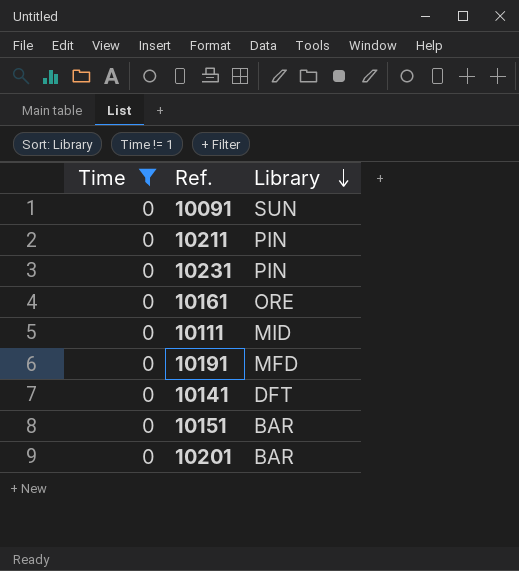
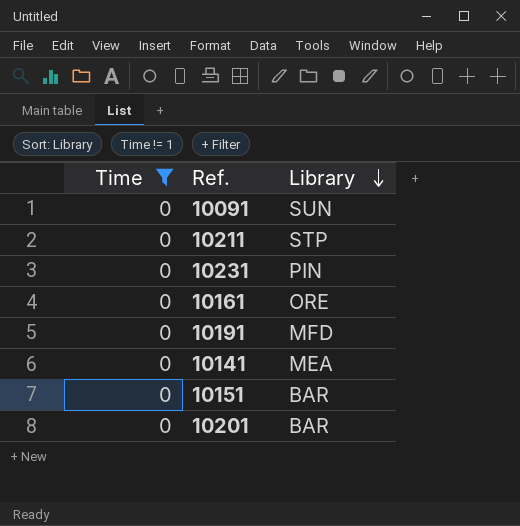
row 10111: 0 | MID -> none
10211 | Library: PIN -> STP
10141 | Library: DFT -> MEA

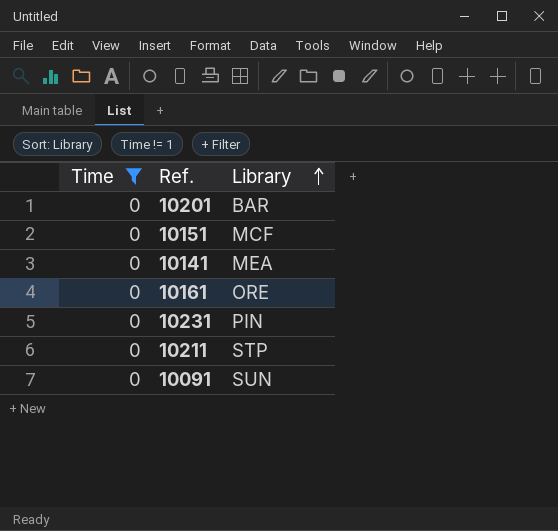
row order: Library descending -> Library ascending
row 10191: 0 | MFD -> none
10151 | Library: BAR -> MCF

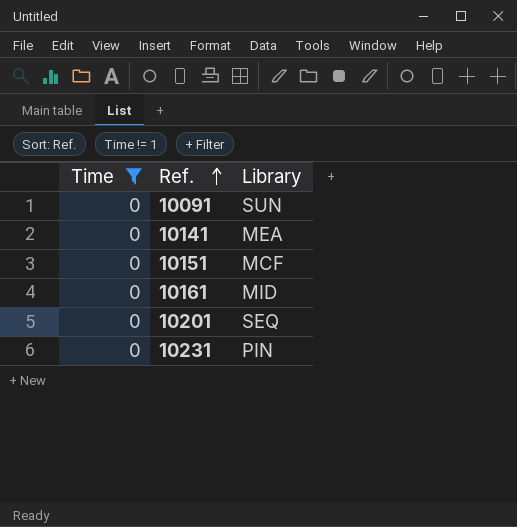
row order: Library ascending -> Ref. ascending
row 10211: 0 | STP -> none
10161 | Library: ORE -> MID
10201 | Library: BAR -> SEQ

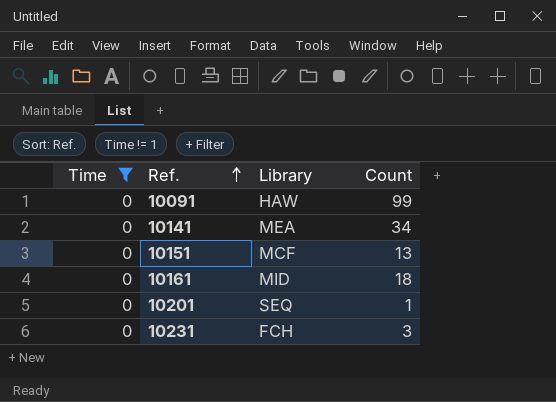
column Count | position: none -> 4
10091 | Library: SUN -> HAW
10231 | Library: PIN -> FCH

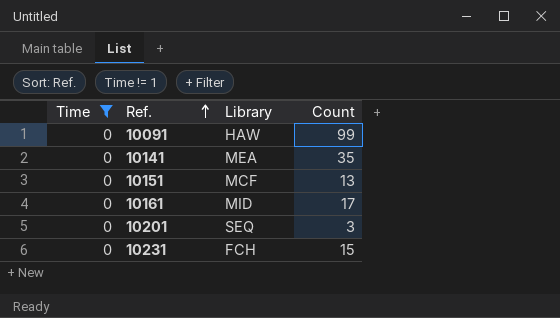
10141 | Count: 34 -> 35
10161 | Count: 18 -> 17
10201 | Count: 1 -> 3
10231 | Count: 3 -> 15

